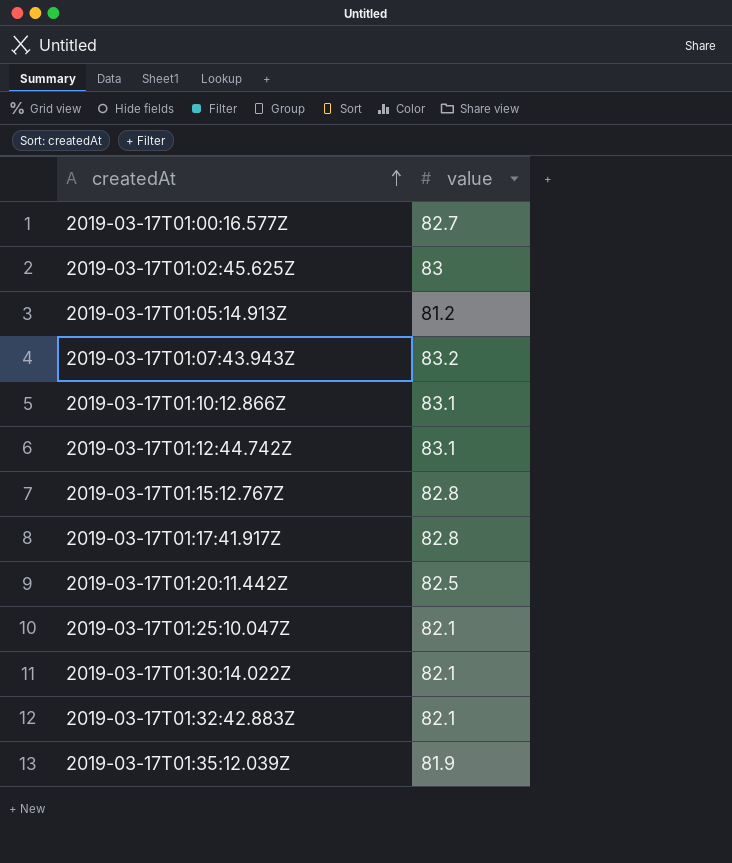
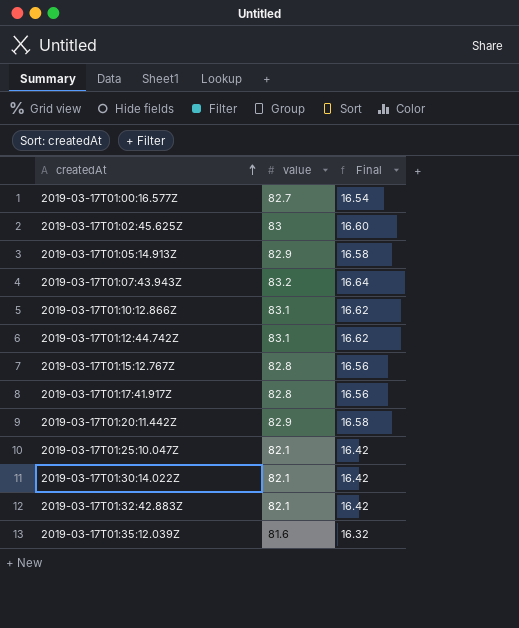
column Final | formula: none -> [value] * 0.2
2019-03-17T01:05:14.913Z | value: 81.2 -> 82.9
2019-03-17T01:20:11.442Z | value: 82.5 -> 82.9
2019-03-17T01:35:12.039Z | value: 81.9 -> 81.6

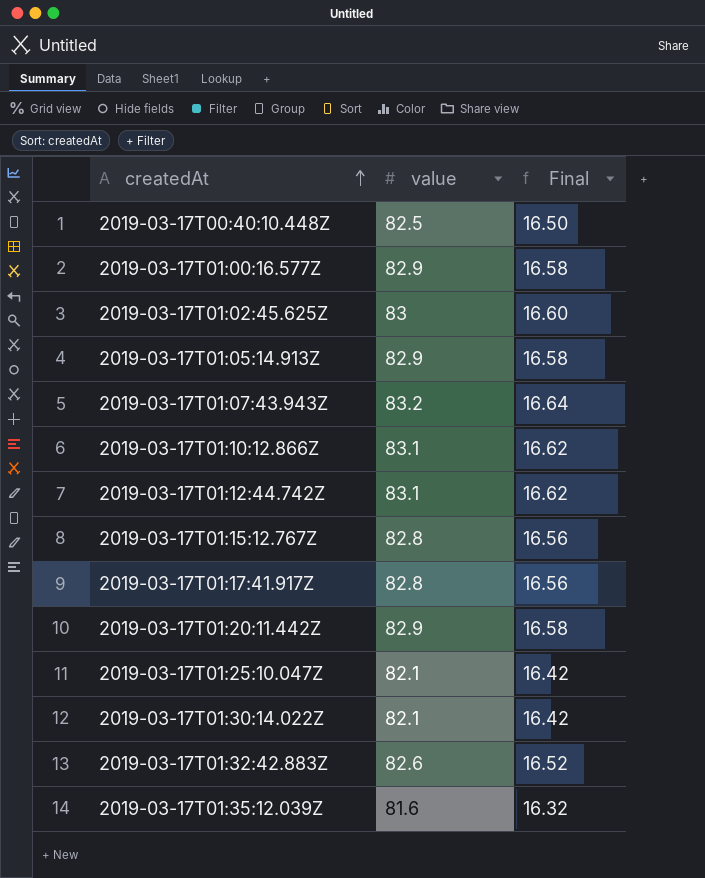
row 2019-03-17T00:40:10.448Z: none -> 82.5 | 16.50
2019-03-17T01:00:16.577Z | value: 82.7 -> 82.9
2019-03-17T01:00:16.577Z | Final: 16.54 -> 16.58
2019-03-17T01:32:42.883Z | value: 82.1 -> 82.6
2019-03-17T01:32:42.883Z | Final: 16.42 -> 16.52

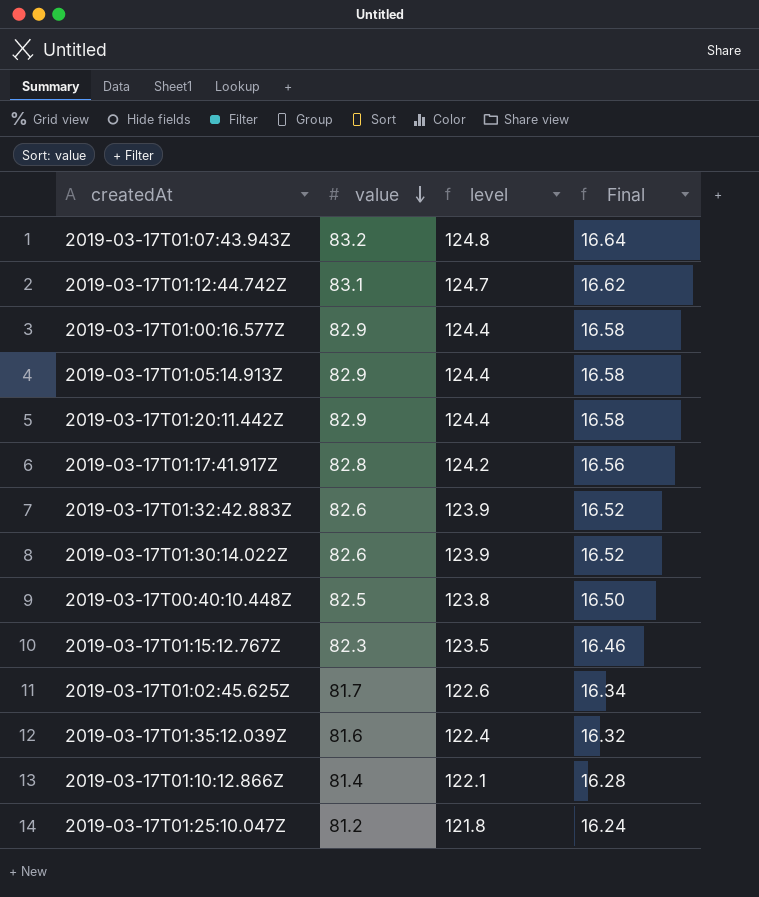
row order: createdAt ascending -> value descending
column level | formula: none -> [value] * 1.5
2019-03-17T01:30:14.022Z | value: 82.1 -> 82.6
2019-03-17T01:30:14.022Z | Final: 16.42 -> 16.52
2019-03-17T01:15:12.767Z | value: 82.8 -> 82.3
2019-03-17T01:15:12.767Z | Final: 16.56 -> 16.46
2019-03-17T01:02:45.625Z | value: 83 -> 81.7
2019-03-17T01:02:45.625Z | Final: 16.60 -> 16.34
2019-03-17T01:10:12.866Z | value: 83.1 -> 81.4
2019-03-17T01:10:12.866Z | Final: 16.62 -> 16.28
2019-03-17T01:25:10.047Z | value: 82.1 -> 81.2
2019-03-17T01:25:10.047Z | Final: 16.42 -> 16.24

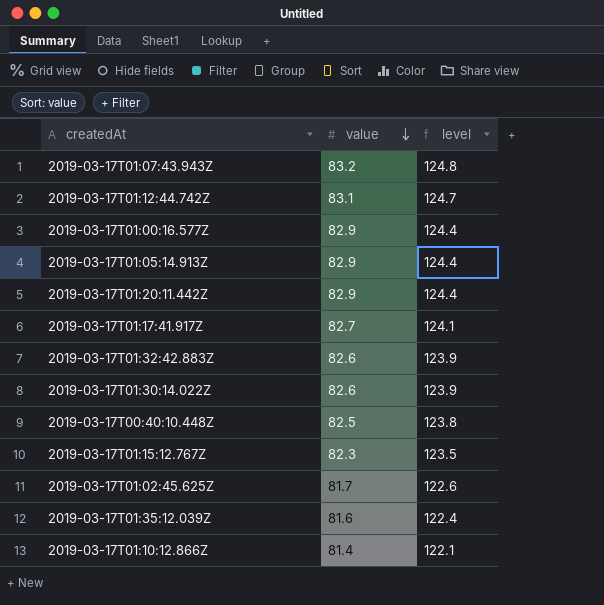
column Final | formula: [value] * 0.2 -> none
row 2019-03-17T01:25:10.047Z: 81.2 | 121.8 | 16.24 -> none
2019-03-17T01:17:41.917Z | value: 82.8 -> 82.7
2019-03-17T01:17:41.917Z | level: 124.2 -> 124.1

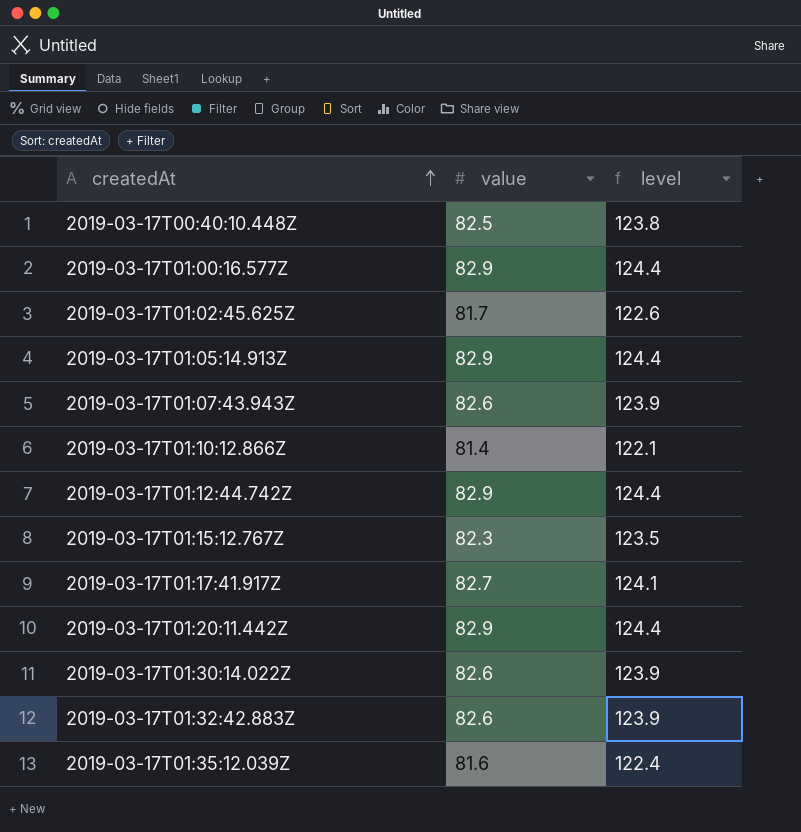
row order: value descending -> createdAt ascending
2019-03-17T01:07:43.943Z | value: 83.2 -> 82.6
2019-03-17T01:07:43.943Z | level: 124.8 -> 123.9
2019-03-17T01:12:44.742Z | value: 83.1 -> 82.9
2019-03-17T01:12:44.742Z | level: 124.7 -> 124.4

